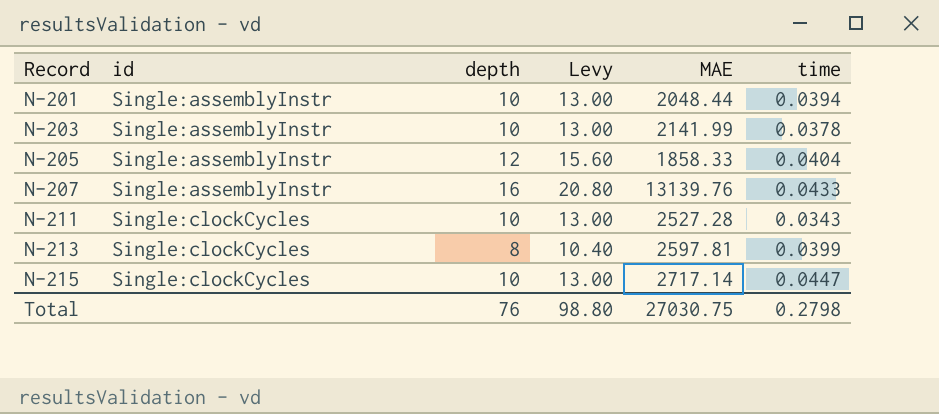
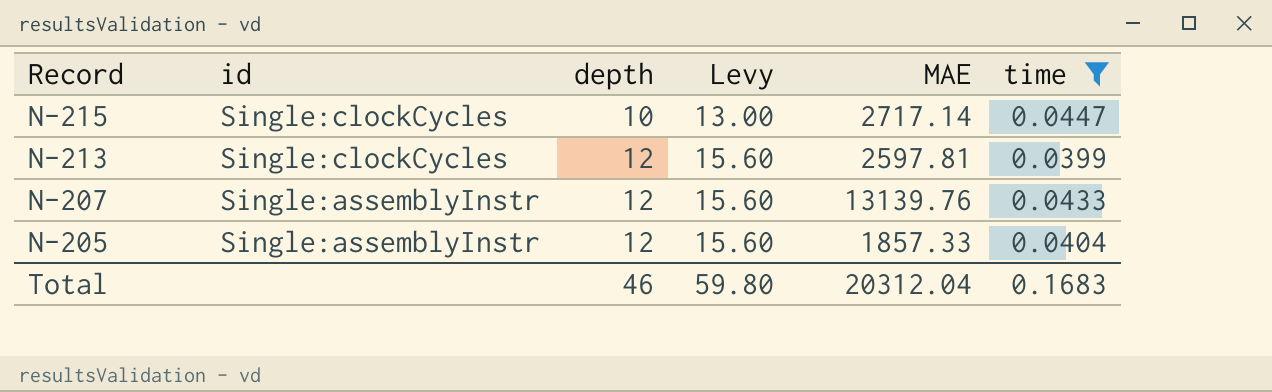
filter: none -> time >= 0.0399
row order: Record ascending -> Record descending
N-213 | depth: 8 -> 12
N-213 | Levy: 10.40 -> 15.60
N-207 | depth: 16 -> 12
N-207 | Levy: 20.80 -> 15.60
N-205 | MAE: 1858.33 -> 1857.33
Total | depth: 76 -> 46
Total | Levy: 98.80 -> 59.80
Total | MAE: 27030.75 -> 20312.04
Total | time: 0.2798 -> 0.1683

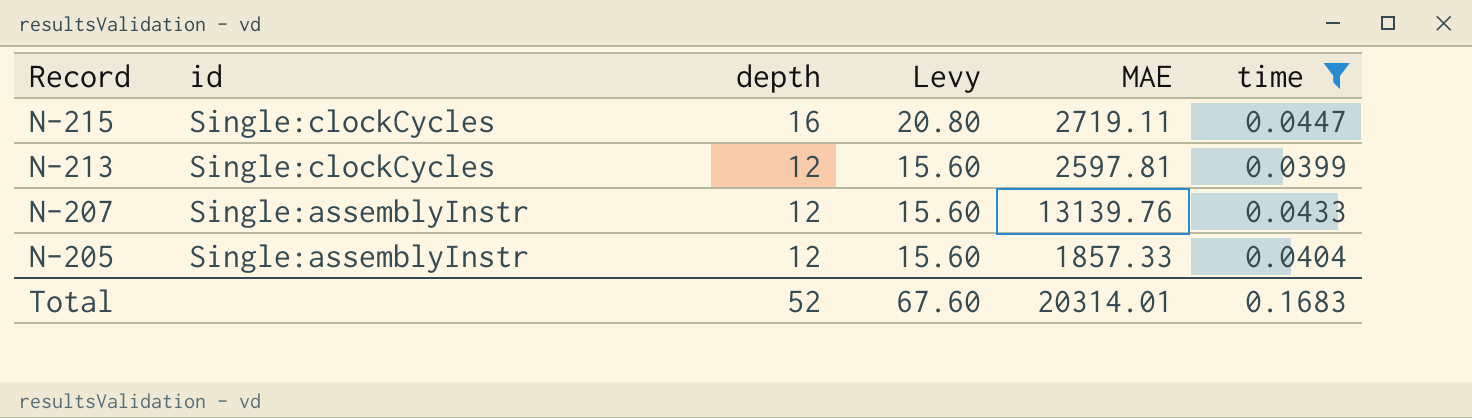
N-215 | depth: 10 -> 16
N-215 | Levy: 13.00 -> 20.80
N-215 | MAE: 2717.14 -> 2719.11
Total | depth: 46 -> 52
Total | Levy: 59.80 -> 67.60
Total | MAE: 20312.04 -> 20314.01

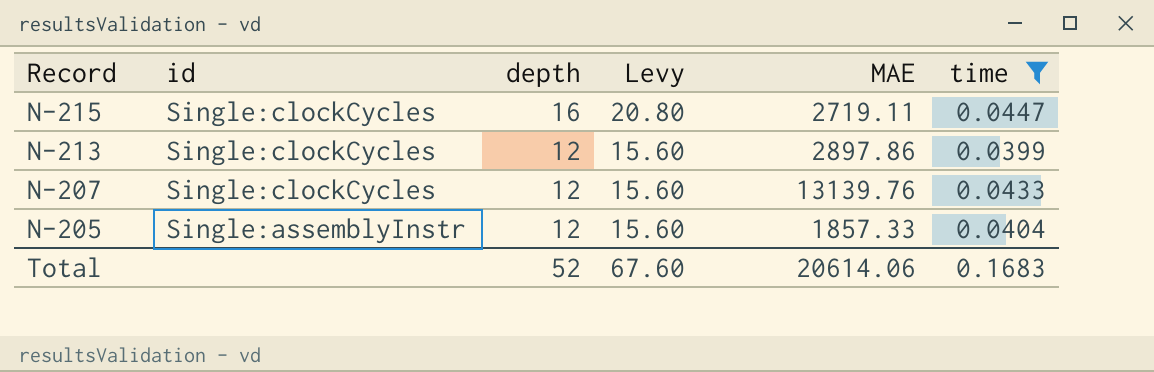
N-213 | MAE: 2597.81 -> 2897.86
N-207 | id: Single:assemblyInstr -> Single:clockCycles
Total | MAE: 20314.01 -> 20614.06

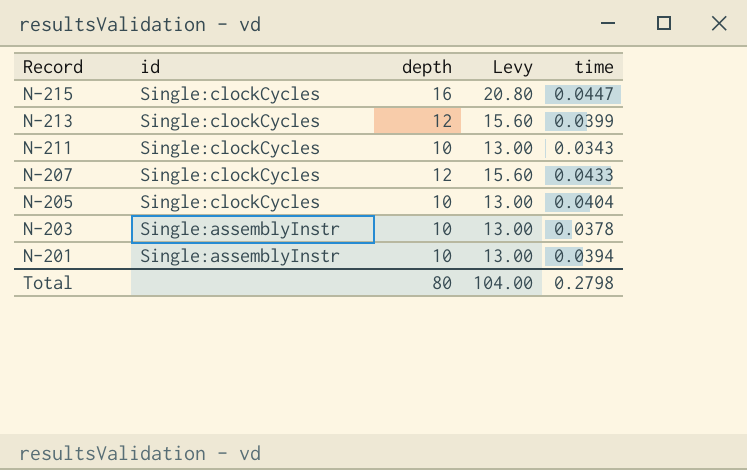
filter: time >= 0.0399 -> none
column MAE | position: 5 -> none
N-205 | id: Single:assemblyInstr -> Single:clockCycles
N-205 | depth: 12 -> 10
N-205 | Levy: 15.60 -> 13.00
Total | depth: 52 -> 80
Total | Levy: 67.60 -> 104.00
Total | time: 0.1683 -> 0.2798

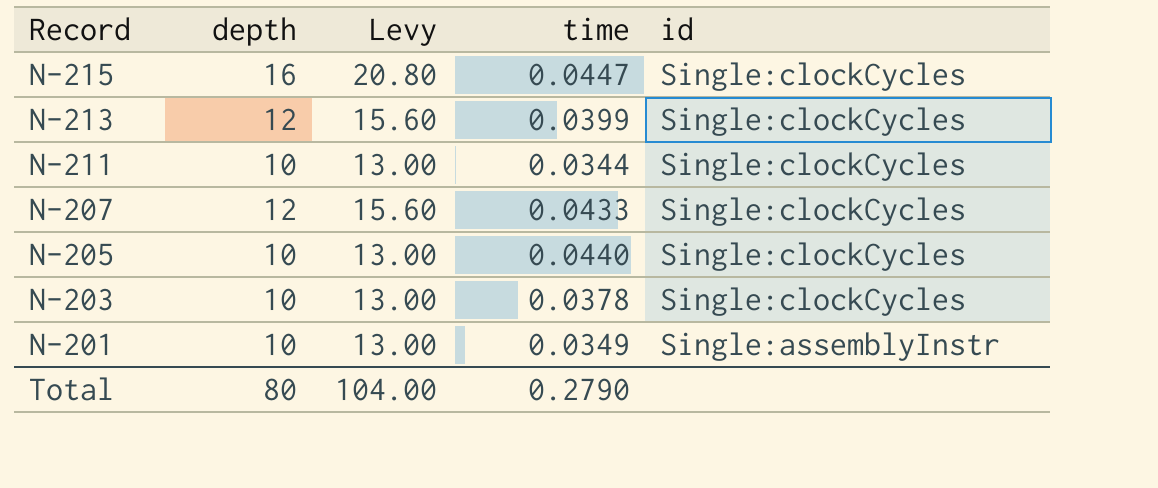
column id | position: 2 -> 5
N-211 | time: 0.0343 -> 0.0344
N-205 | time: 0.0404 -> 0.0440
N-203 | id: Single:assemblyInstr -> Single:clockCycles
N-201 | time: 0.0394 -> 0.0349
Total | time: 0.2798 -> 0.2790

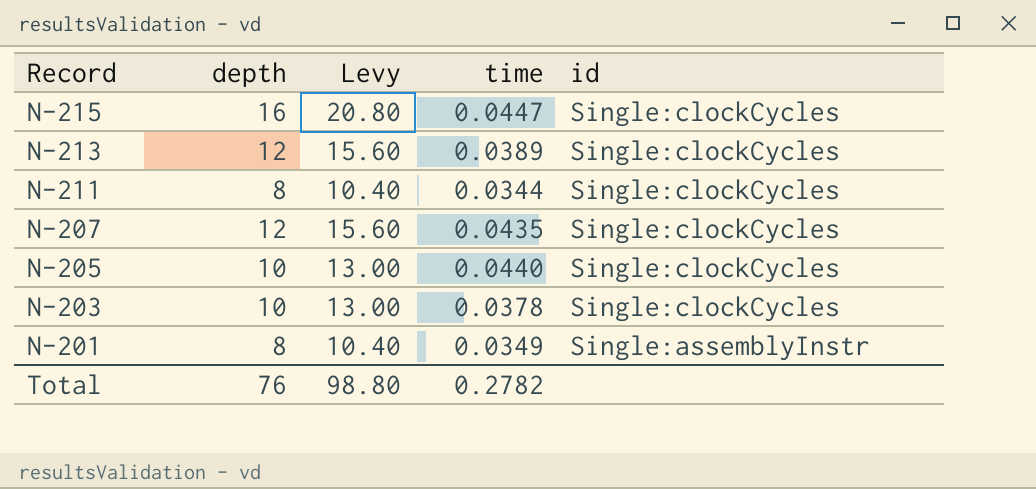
N-213 | time: 0.0399 -> 0.0389
N-211 | depth: 10 -> 8
N-211 | Levy: 13.00 -> 10.40
N-207 | time: 0.0433 -> 0.0435
N-201 | depth: 10 -> 8
N-201 | Levy: 13.00 -> 10.40
Total | depth: 80 -> 76
Total | Levy: 104.00 -> 98.80
Total | time: 0.2790 -> 0.2782

